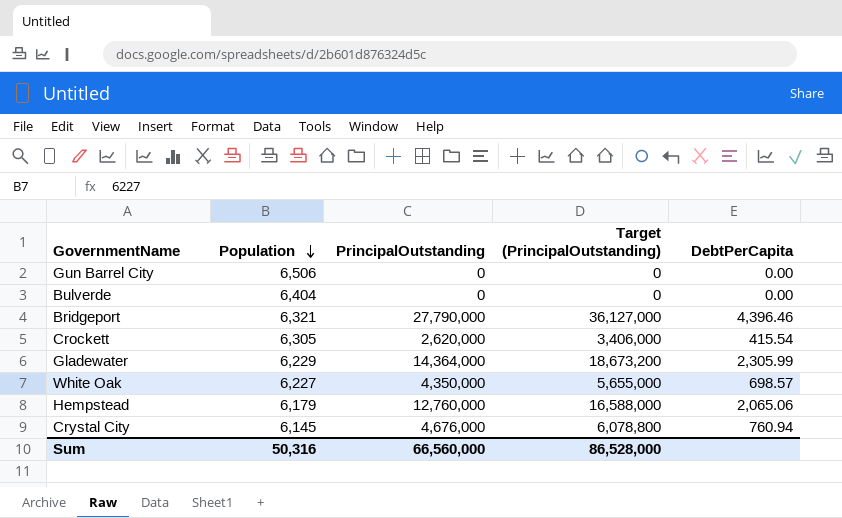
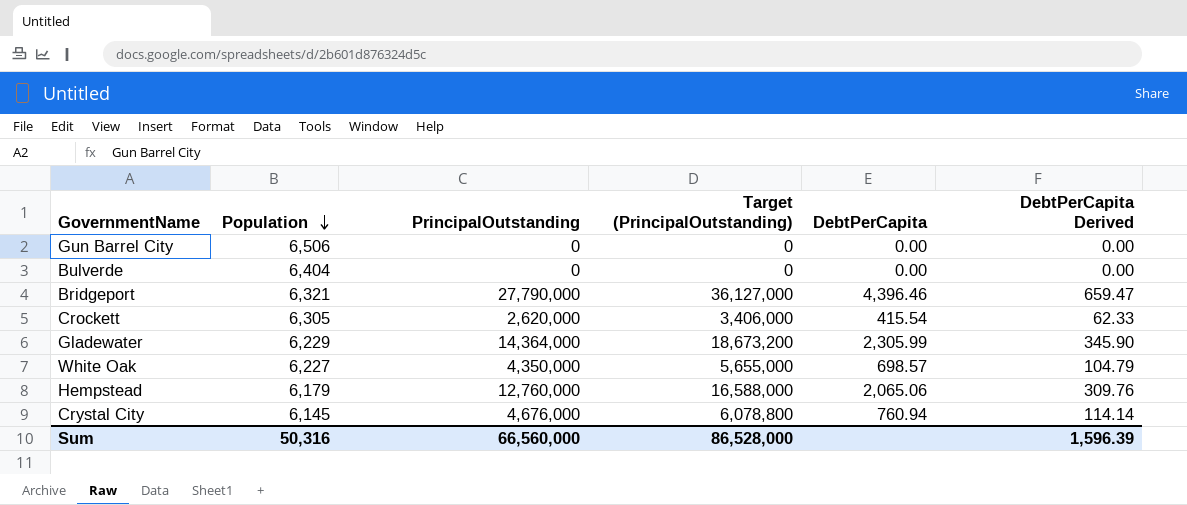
column DebtPerCapita Derived | formula: none -> [DebtPerCapita] * 0.15

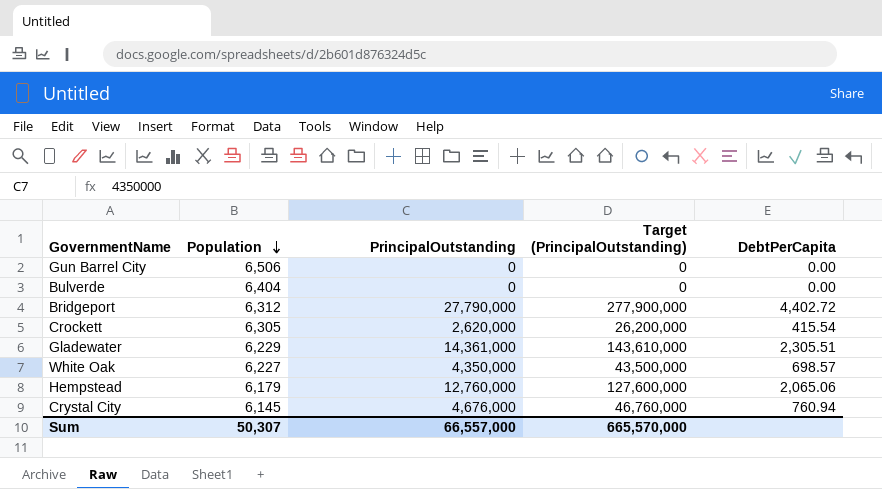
column DebtPerCapita Derived | formula: [DebtPerCapita] * 0.15 -> none
column Target (PrincipalOutstanding) | formula: [PrincipalOutstanding] * 1.3 -> [PrincipalOutstanding] * 10
Bridgeport | Population: 6,321 -> 6,312
Bridgeport | DebtPerCapita: 4,396.46 -> 4,402.72
Gladewater | PrincipalOutstanding: 14,364,000 -> 14,361,000
Gladewater | DebtPerCapita: 2,305.99 -> 2,305.51
Sum | Population: 50,316 -> 50,307
Sum | PrincipalOutstanding: 66,560,000 -> 66,557,000
Sum | Target (PrincipalOutstanding): 86,528,000 -> 665,570,000

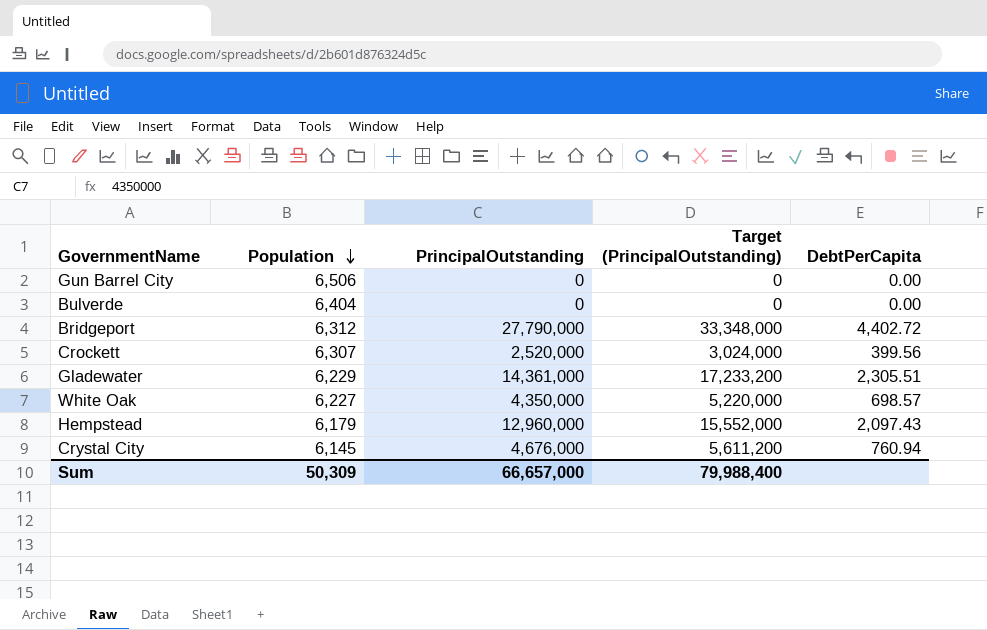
column Target (PrincipalOutstanding) | formula: [PrincipalOutstanding] * 10 -> [PrincipalOutstanding] * 1.2
Crockett | Population: 6,305 -> 6,307
Crockett | PrincipalOutstanding: 2,620,000 -> 2,520,000
Crockett | DebtPerCapita: 415.54 -> 399.56
Hempstead | PrincipalOutstanding: 12,760,000 -> 12,960,000
Hempstead | DebtPerCapita: 2,065.06 -> 2,097.43
Sum | Population: 50,307 -> 50,309
Sum | PrincipalOutstanding: 66,557,000 -> 66,657,000
Sum | Target (PrincipalOutstanding): 665,570,000 -> 79,988,400

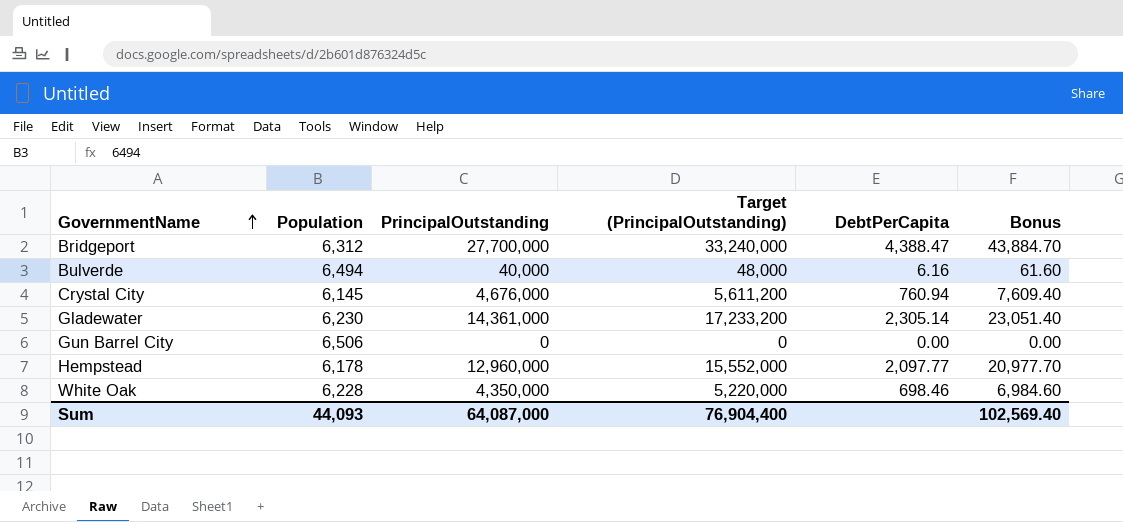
row order: Population descending -> GovernmentName ascending
column Bonus | formula: none -> [DebtPerCapita] * 10
row Crockett: 6,307 | 2,520,000 | 3,024,000 | 399.56 -> none
Bridgeport | PrincipalOutstanding: 27,790,000 -> 27,700,000
Bridgeport | Target (PrincipalOutstanding): 33,348,000 -> 33,240,000
Bridgeport | DebtPerCapita: 4,402.72 -> 4,388.47
Bulverde | Population: 6,404 -> 6,494
Bulverde | PrincipalOutstanding: 0 -> 40,000
Bulverde | Target (PrincipalOutstanding): 0 -> 48,000
Bulverde | DebtPerCapita: 0.00 -> 6.16
Gladewater | Population: 6,229 -> 6,230
Gladewater | DebtPerCapita: 2,305.51 -> 2,305.14
Hempstead | Population: 6,179 -> 6,178
Hempstead | DebtPerCapita: 2,097.43 -> 2,097.77
White Oak | Population: 6,227 -> 6,228
White Oak | DebtPerCapita: 698.57 -> 698.46
Sum | Population: 50,309 -> 44,093
Sum | PrincipalOutstanding: 66,657,000 -> 64,087,000
Sum | Target (PrincipalOutstanding): 79,988,400 -> 76,904,400

